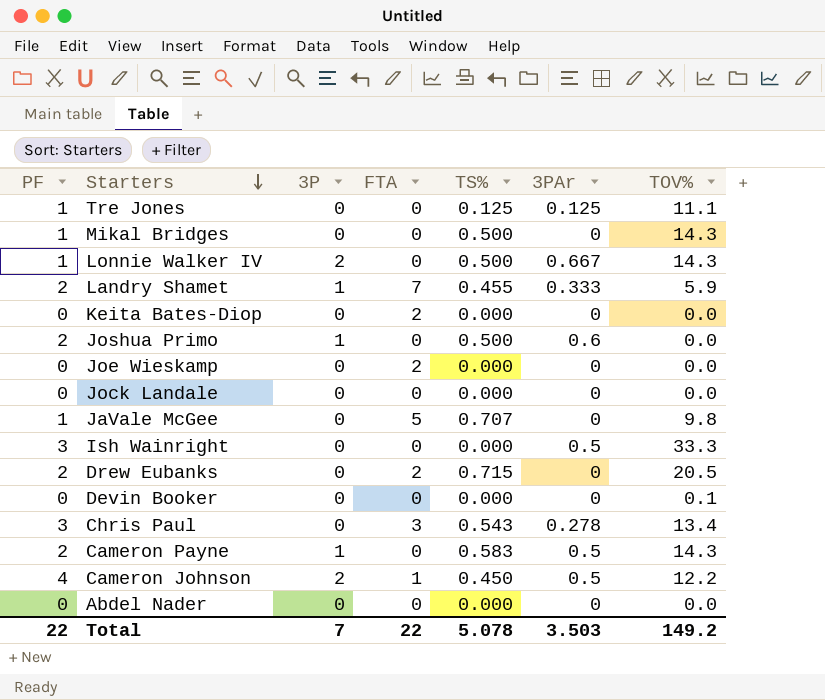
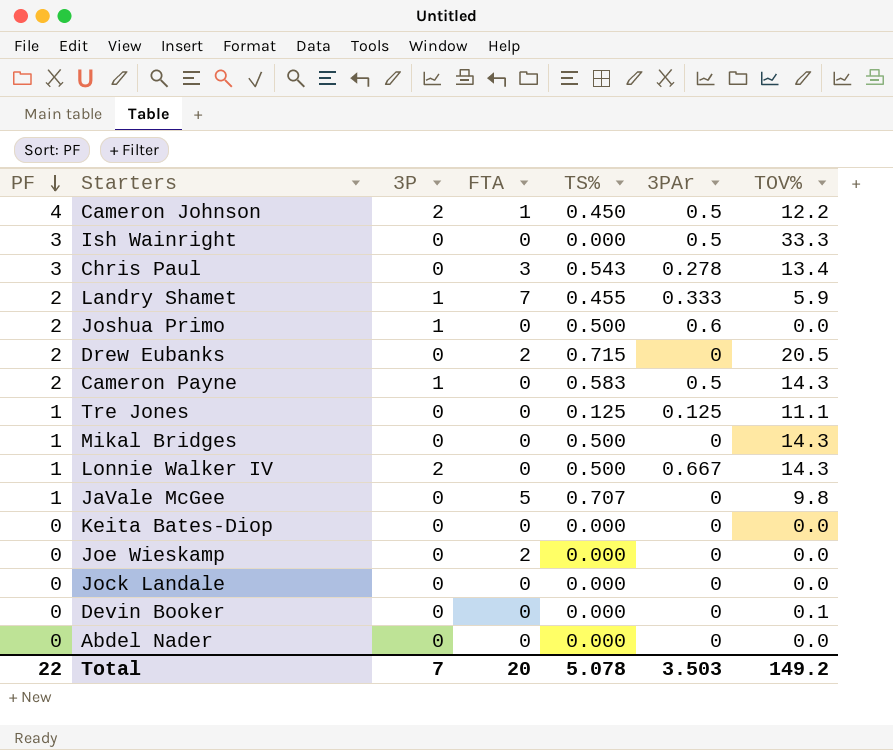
row order: Starters descending -> PF descending
Keita Bates-Diop | FTA: 2 -> 0
Total | FTA: 22 -> 20

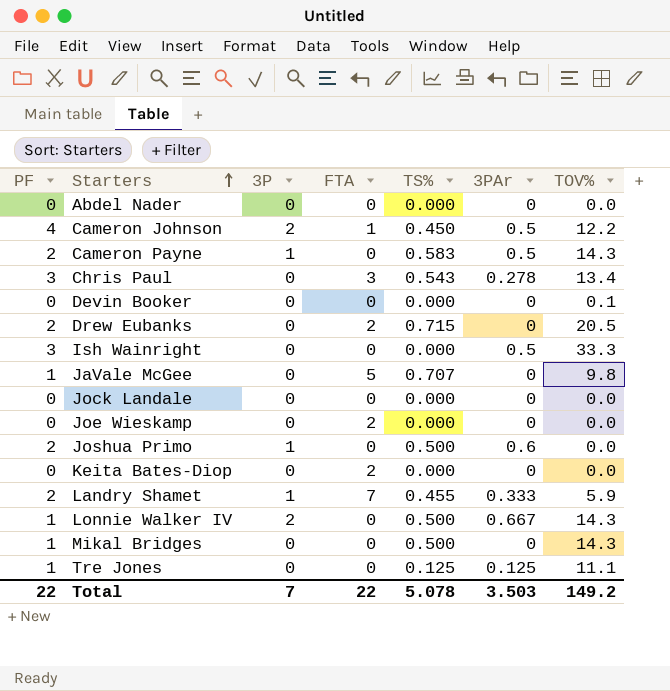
row order: PF descending -> Starters ascending
Keita Bates-Diop | FTA: 0 -> 2
Total | FTA: 20 -> 22

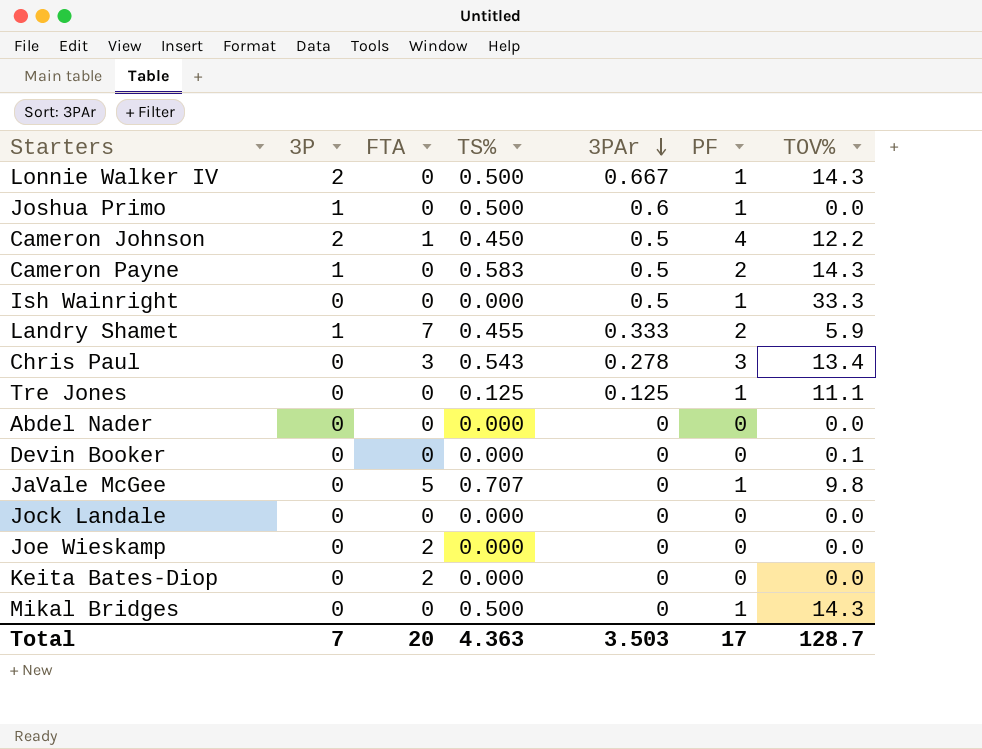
row order: Starters ascending -> 3PAr descending
column PF | position: 1 -> 6
row Drew Eubanks: 2 | 0 | 2 | 0.715 | 0 | 20.5 -> none
Joshua Primo | PF: 2 -> 1
Ish Wainright | PF: 3 -> 1
Total | FTA: 22 -> 20
Total | TS%: 5.078 -> 4.363
Total | PF: 22 -> 17
Total | TOV%: 149.2 -> 128.7

